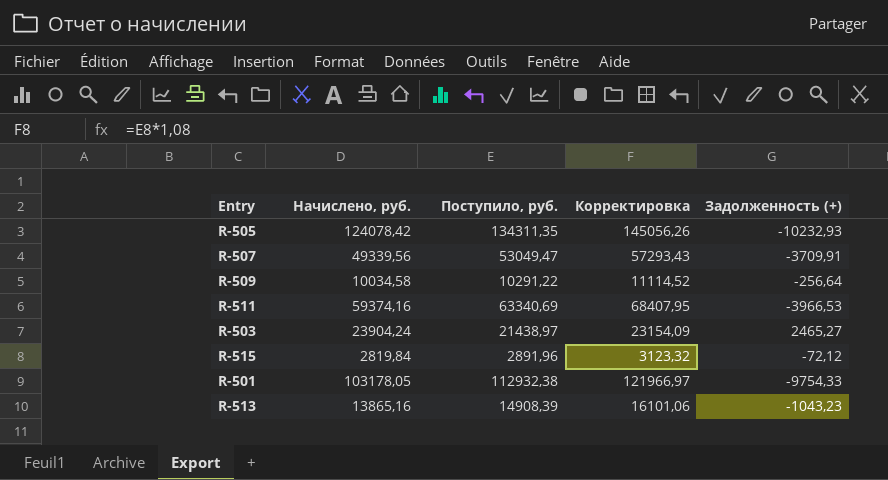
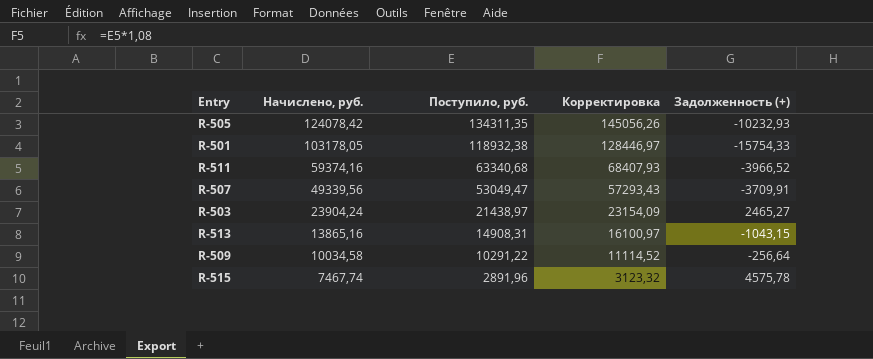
row order: none -> Начислено, руб. descending
R-501 | Поступило, руб.: 112932,38 -> 118932,38
R-501 | Корректировка: 121966,97 -> 128446,97
R-501 | Задолженность (+): -9754,33 -> -15754,33
R-511 | Поступило, руб.: 63340,69 -> 63340,68
R-511 | Корректировка: 68407,95 -> 68407,93
R-511 | Задолженность (+): -3966,53 -> -3966,52
R-513 | Поступило, руб.: 14908,39 -> 14908,31
R-513 | Корректировка: 16101,06 -> 16100,97
R-513 | Задолженность (+): -1043,23 -> -1043,15
R-515 | Начислено, руб.: 2819,84 -> 7467,74
R-515 | Задолженность (+): -72,12 -> 4575,78

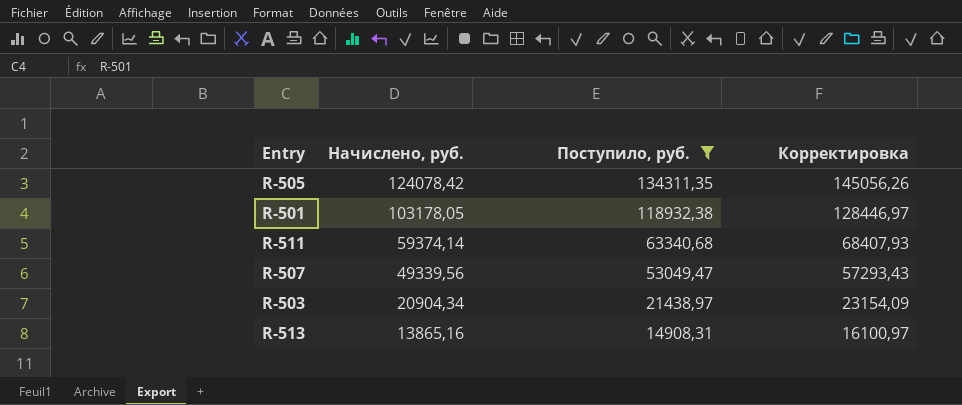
filter: none -> Поступило, руб. >= 14908,31
column Задолженность (+) | formula: [Начислено, руб.] - [Поступило, руб.] -> none
R-511 | Начислено, руб.: 59374,16 -> 59374,14
R-503 | Начислено, руб.: 23904,24 -> 20904,34

